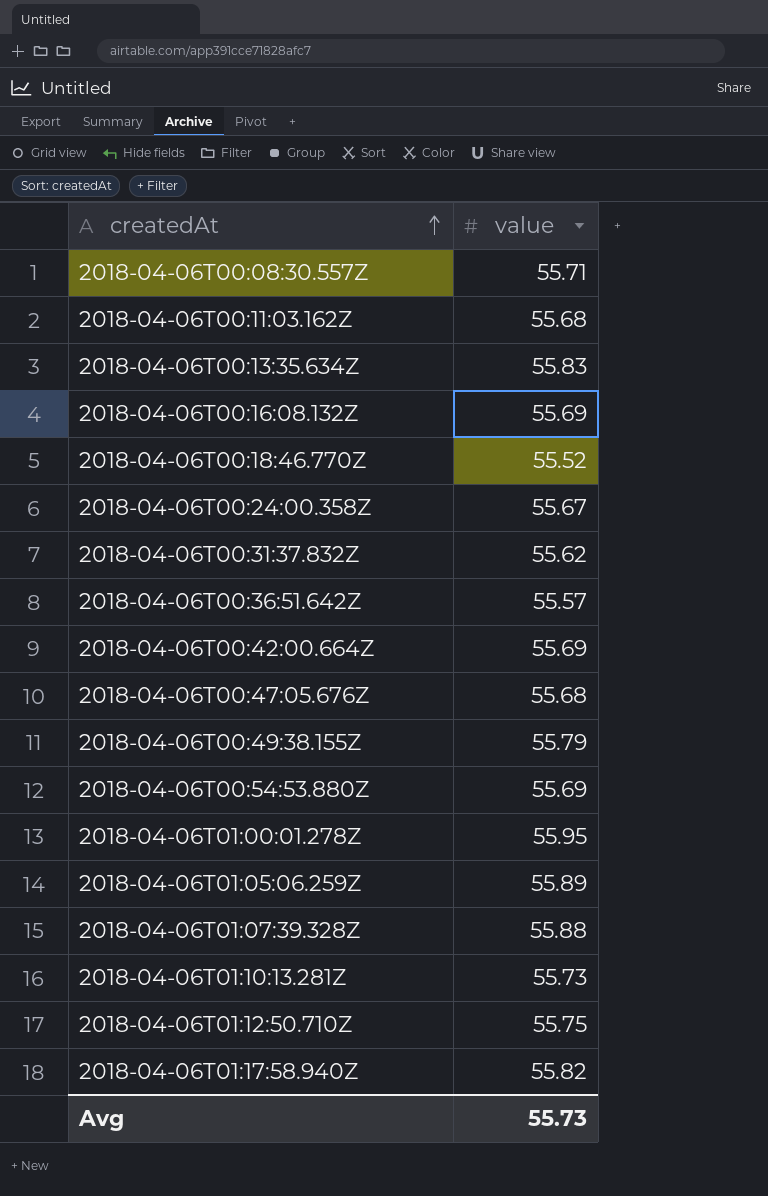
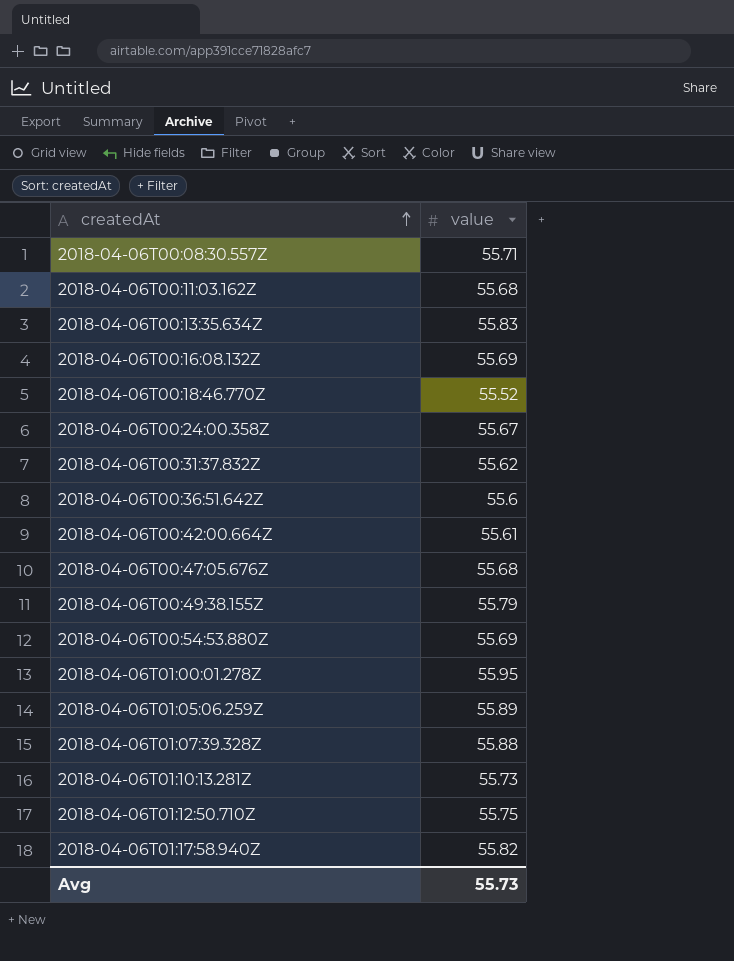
2018-04-06T00:36:51.642Z | value: 55.57 -> 55.6
2018-04-06T00:42:00.664Z | value: 55.69 -> 55.61

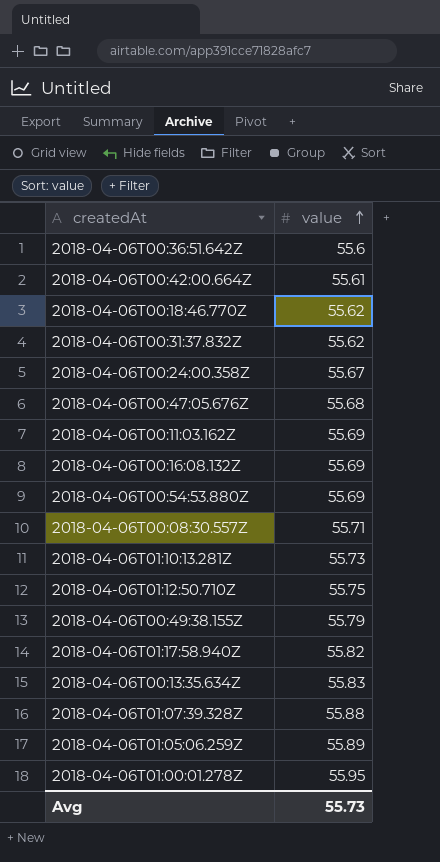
row order: createdAt ascending -> value ascending
2018-04-06T00:18:46.770Z | value: 55.52 -> 55.62
2018-04-06T00:11:03.162Z | value: 55.68 -> 55.69

